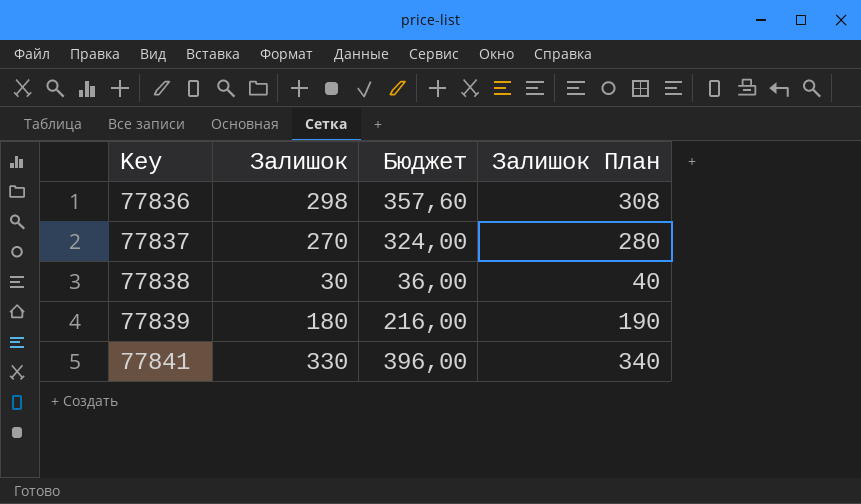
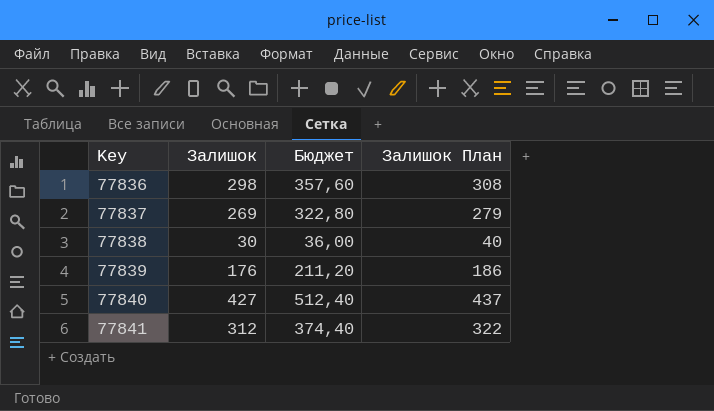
77837 | Залишок: 270 -> 269
77837 | Бюджет: 324,00 -> 322,80
77837 | Залишок План: 280 -> 279
77839 | Залишок: 180 -> 176
77839 | Бюджет: 216,00 -> 211,20
77839 | Залишок План: 190 -> 186
row 77840: none -> 427 | 512,40 | 437
77841 | Залишок: 330 -> 312
77841 | Бюджет: 396,00 -> 374,40
77841 | Залишок План: 340 -> 322

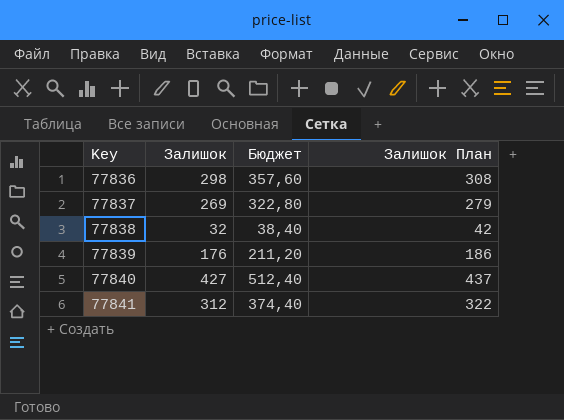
77838 | Залишок: 30 -> 32
77838 | Бюджет: 36,00 -> 38,40
77838 | Залишок План: 40 -> 42

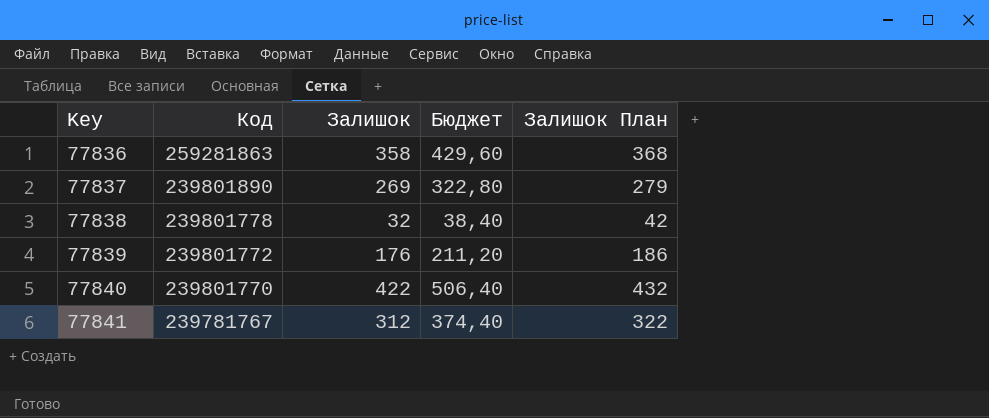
column Код | position: none -> 2
77836 | Залишок: 298 -> 358
77836 | Бюджет: 357,60 -> 429,60
77836 | Залишок План: 308 -> 368
77840 | Залишок: 427 -> 422
77840 | Бюджет: 512,40 -> 506,40
77840 | Залишок План: 437 -> 432

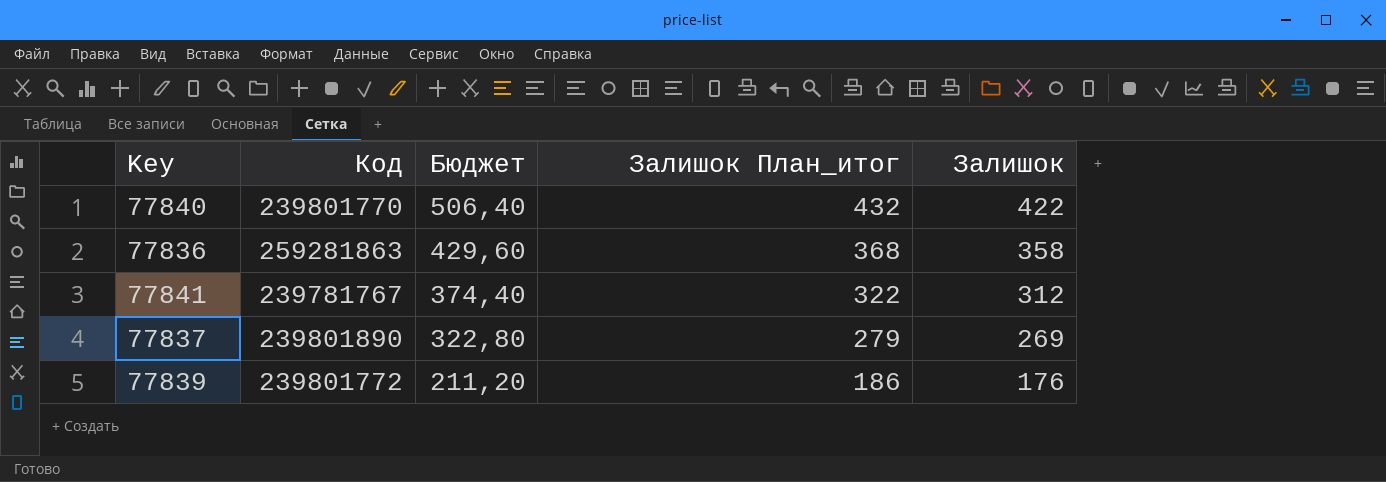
row order: Key ascending -> Бюджет descending
column name: Залишок План -> Залишок План_итог
column Залишок | position: 3 -> 5
row 77838: 239801778 | 32 | 38,40 | 42 -> none

